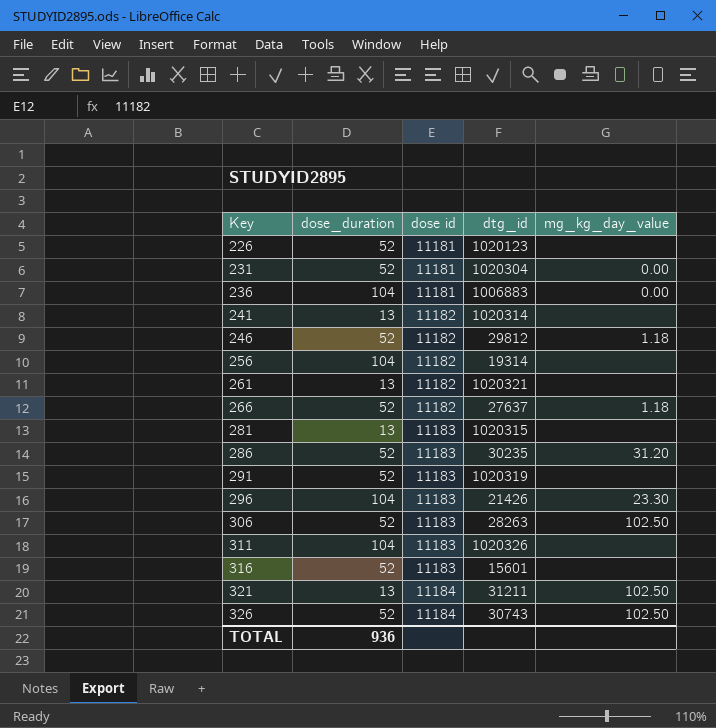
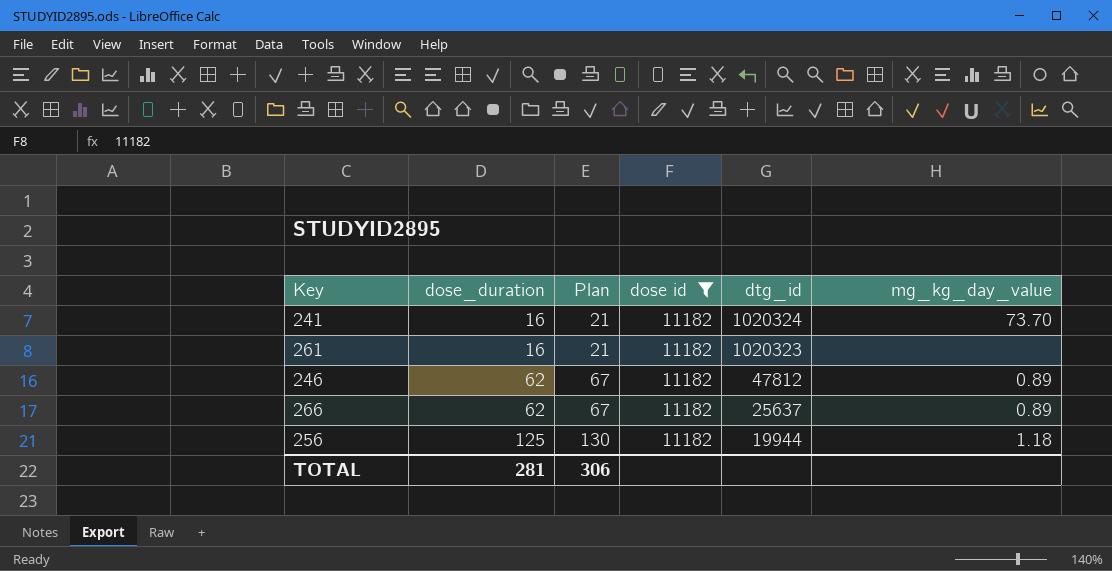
filter: none -> dose id = 11182
row order: Key ascending -> dose_duration ascending
column Plan | formula: none -> [dose_duration] + 5
241 | dose_duration: 13 -> 16
241 | dtg_id: 1020314 -> 1020324
241 | mg_kg_day_value: none -> 73.70
261 | dose_duration: 13 -> 16
261 | dtg_id: 1020321 -> 1020323
246 | dose_duration: 52 -> 62
246 | dtg_id: 29812 -> 47812
246 | mg_kg_day_value: 1.18 -> 0.89
266 | dose_duration: 52 -> 62
266 | dtg_id: 27637 -> 25637
266 | mg_kg_day_value: 1.18 -> 0.89
256 | dose_duration: 104 -> 125
256 | dtg_id: 19314 -> 19944
256 | mg_kg_day_value: none -> 1.18
TOTAL | dose_duration: 936 -> 281

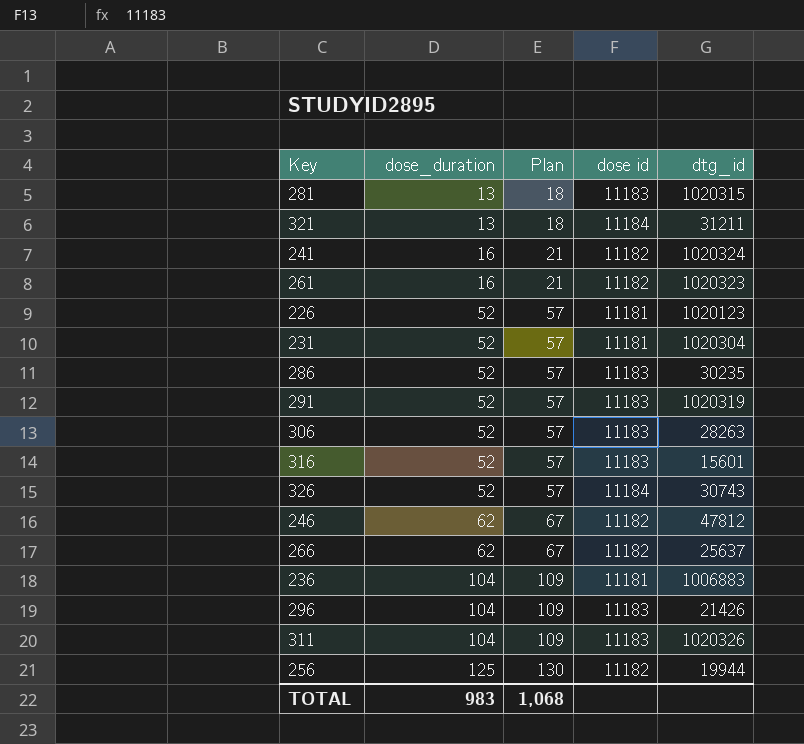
filter: dose id = 11182 -> none
column mg_kg_day_value | position: 6 -> none
TOTAL | dose_duration: 281 -> 983
TOTAL | Plan: 306 -> 1,068

